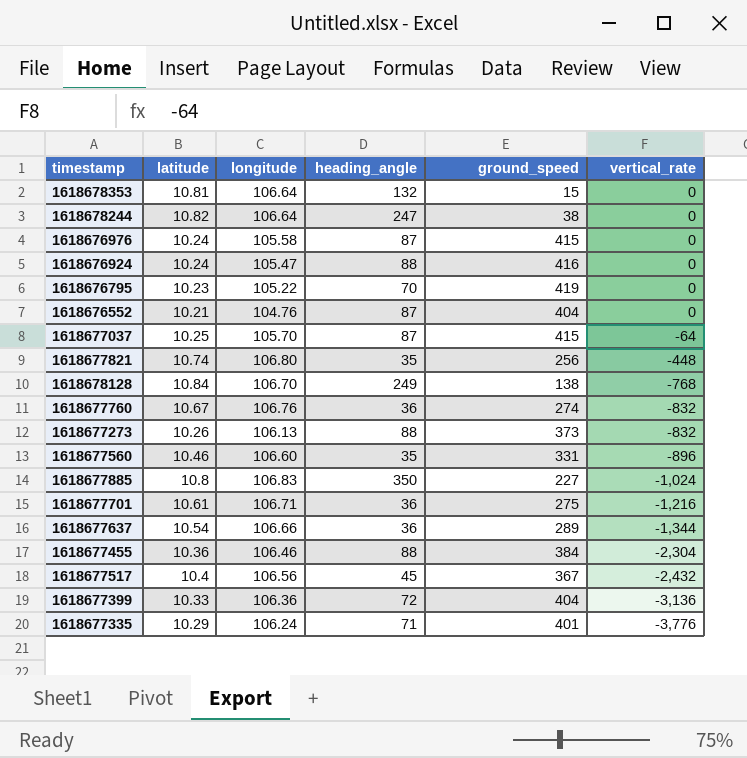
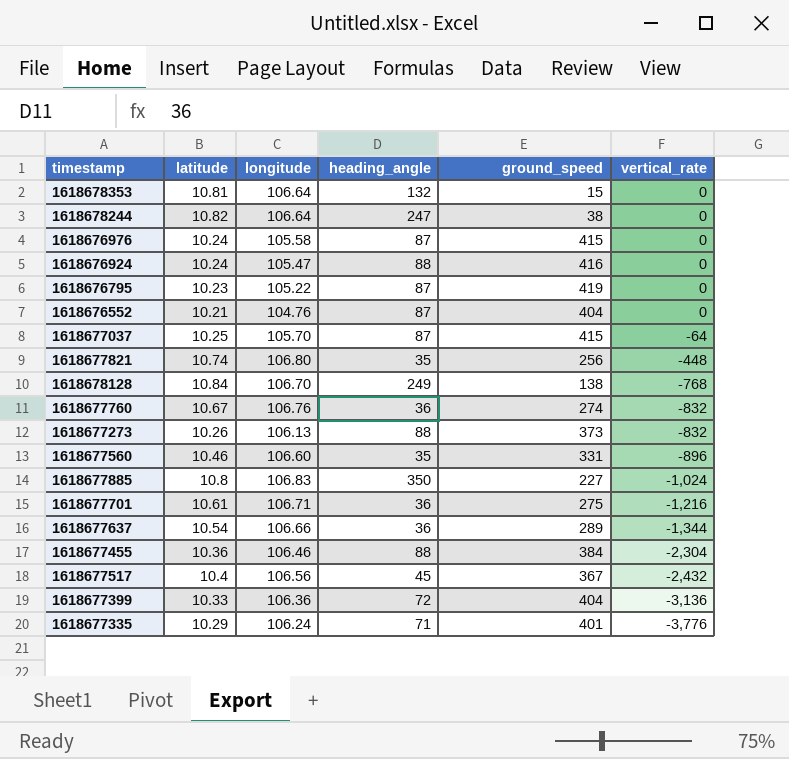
1618676795 | heading_angle: 70 -> 87

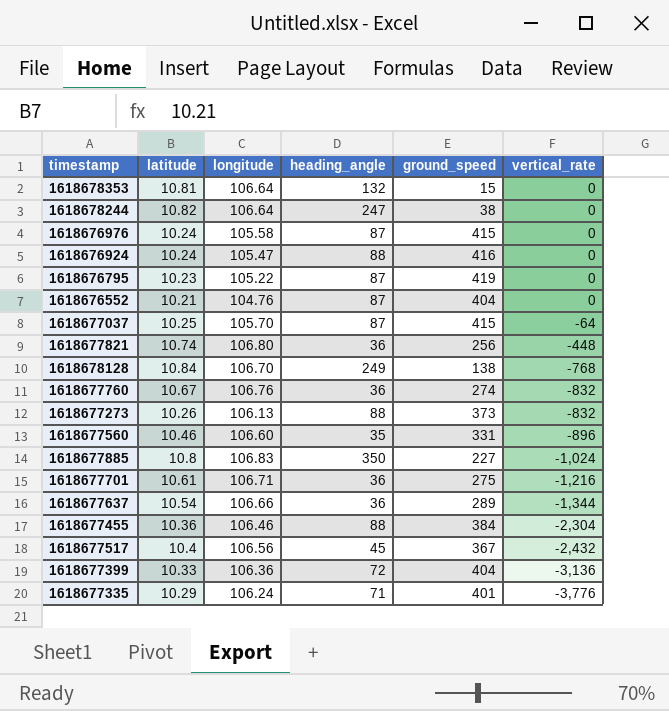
1618677821 | heading_angle: 35 -> 36

